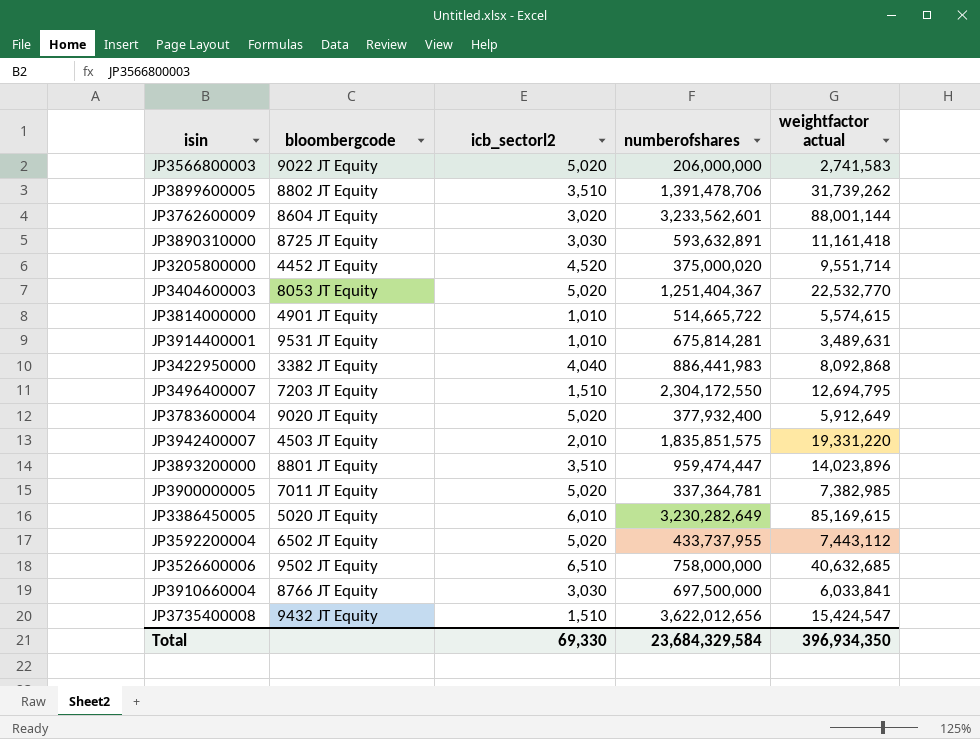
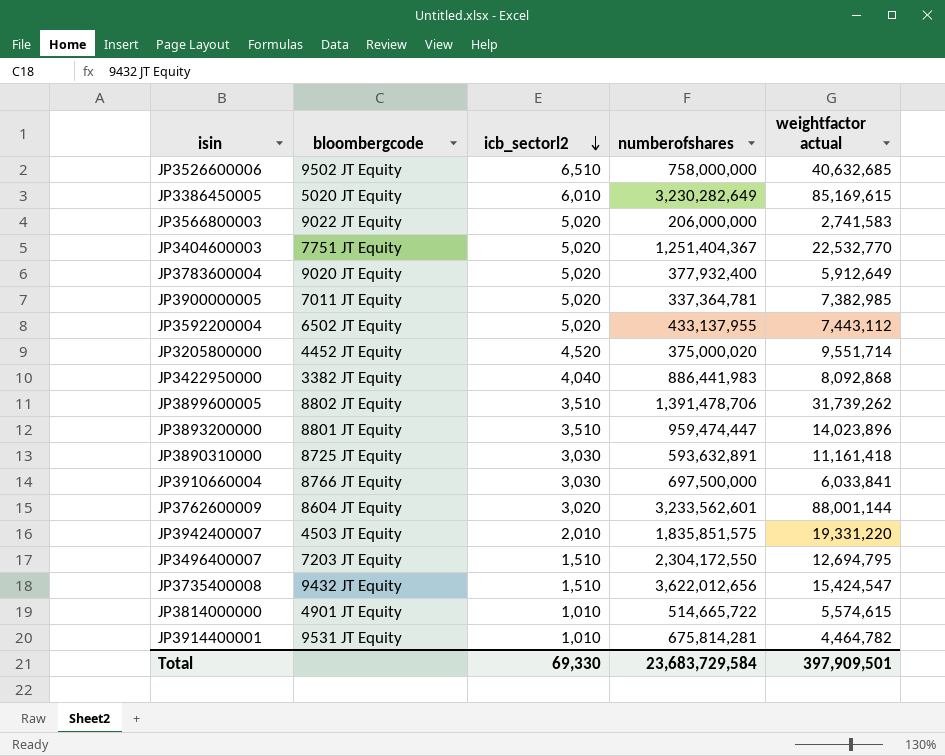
row order: none -> icb_sectorl2 descending
JP3404600003 | bloombergcode: 8053 JT Equity -> 7751 JT Equity
JP3592200004 | numberofshares: 433,737,955 -> 433,137,955
JP3914400001 | weightfactor actual: 3,489,631 -> 4,464,782
Total | numberofshares: 23,684,329,584 -> 23,683,729,584
Total | weightfactor actual: 396,934,350 -> 397,909,501

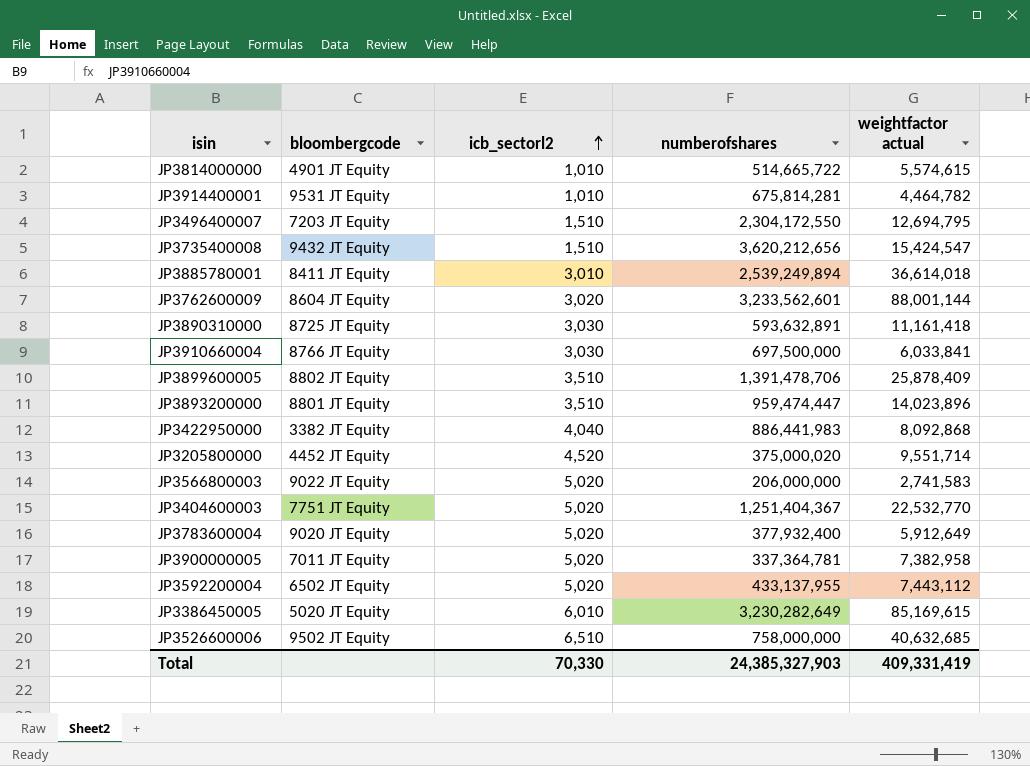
row order: icb_sectorl2 descending -> icb_sectorl2 ascending
row JP3942400007: 4503 JT Equity | 2,010 | 1,835,851,575 | 19,331,220 -> none
JP3735400008 | numberofshares: 3,622,012,656 -> 3,620,212,656
row JP3885780001: none -> 8411 JT Equity | 3,010 | 2,539,249,894 | 36,614,018
JP3899600005 | weightfactor actual: 31,739,262 -> 25,878,409
JP3900000005 | weightfactor actual: 7,382,985 -> 7,382,958
Total | icb_sectorl2: 69,330 -> 70,330
Total | numberofshares: 23,683,729,584 -> 24,385,327,903
Total | weightfactor actual: 397,909,501 -> 409,331,419

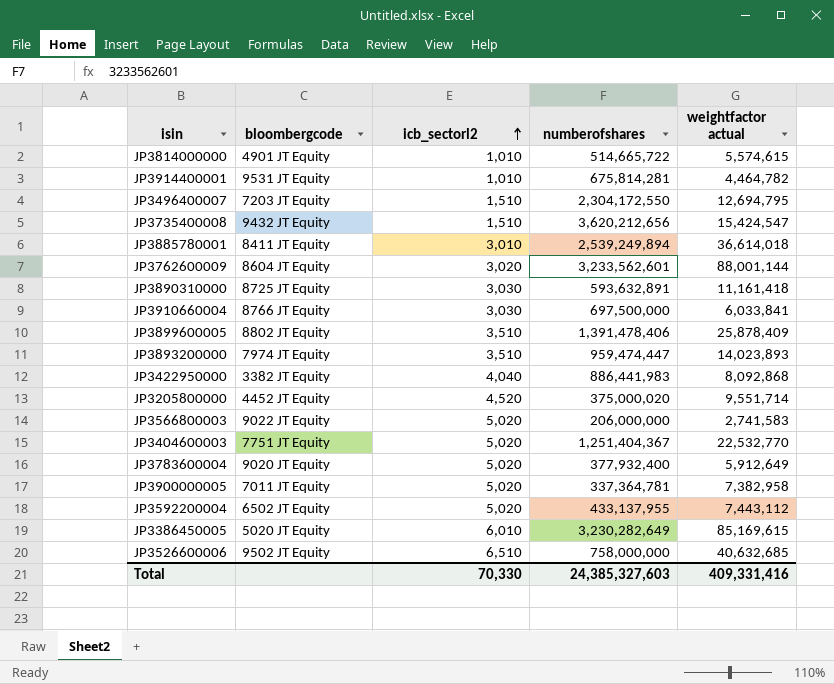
JP3899600005 | numberofshares: 1,391,478,706 -> 1,391,478,406
JP3893200000 | bloombergcode: 8801 JT Equity -> 7974 JT Equity
JP3893200000 | weightfactor actual: 14,023,896 -> 14,023,893
Total | numberofshares: 24,385,327,903 -> 24,385,327,603
Total | weightfactor actual: 409,331,419 -> 409,331,416

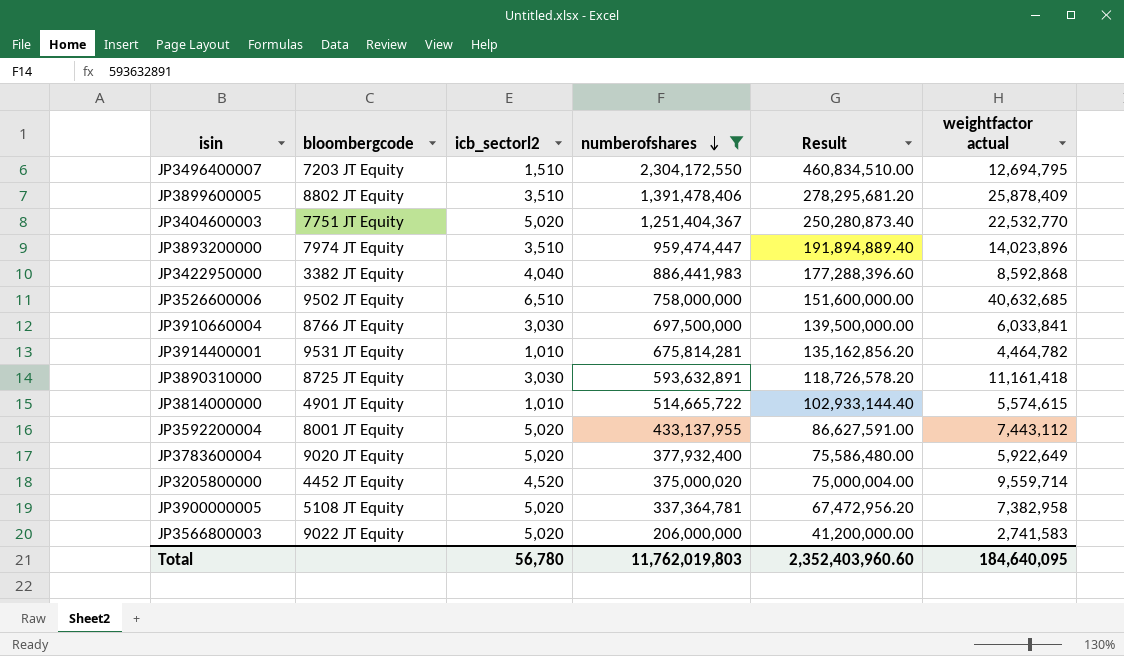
filter: none -> numberofshares <= 2,304,172,550
row order: icb_sectorl2 ascending -> numberofshares descending
column Result | formula: none -> [numberofshares] * 0.2
JP3893200000 | weightfactor actual: 14,023,893 -> 14,023,896
JP3422950000 | weightfactor actual: 8,092,868 -> 8,592,868
JP3592200004 | bloombergcode: 6502 JT Equity -> 8001 JT Equity
JP3783600004 | weightfactor actual: 5,912,649 -> 5,922,649
JP3205800000 | weightfactor actual: 9,551,714 -> 9,559,714
JP3900000005 | bloombergcode: 7011 JT Equity -> 5108 JT Equity
Total | icb_sectorl2: 70,330 -> 56,780
Total | numberofshares: 24,385,327,603 -> 11,762,019,803
Total | weightfactor actual: 409,331,416 -> 184,640,095

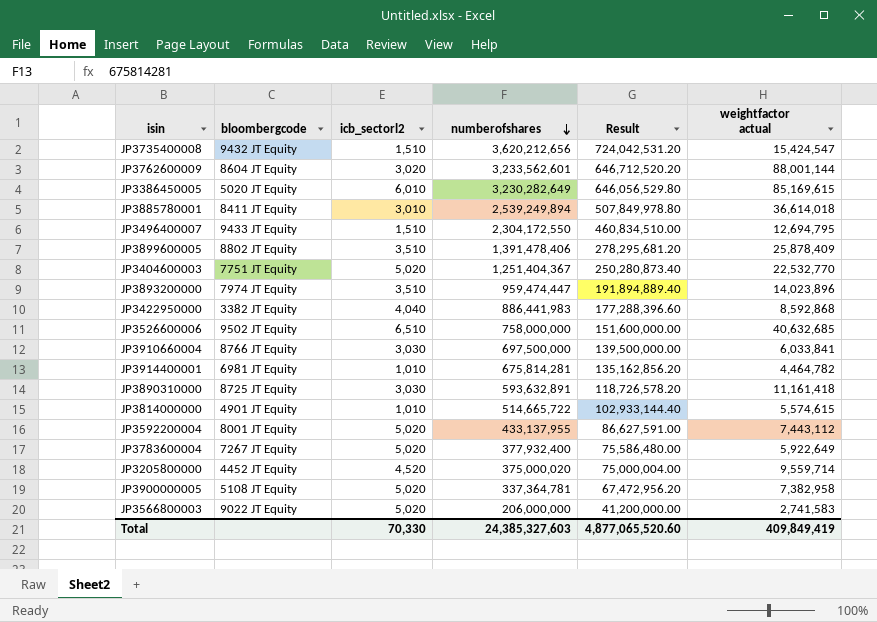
filter: numberofshares <= 2,304,172,550 -> none
JP3496400007 | bloombergcode: 7203 JT Equity -> 9433 JT Equity
JP3914400001 | bloombergcode: 9531 JT Equity -> 6981 JT Equity
JP3783600004 | bloombergcode: 9020 JT Equity -> 7267 JT Equity
Total | icb_sectorl2: 56,780 -> 70,330
Total | numberofshares: 11,762,019,803 -> 24,385,327,603
Total | Result: 2,352,403,960.60 -> 4,877,065,520.60
Total | weightfactor actual: 184,640,095 -> 409,849,419

